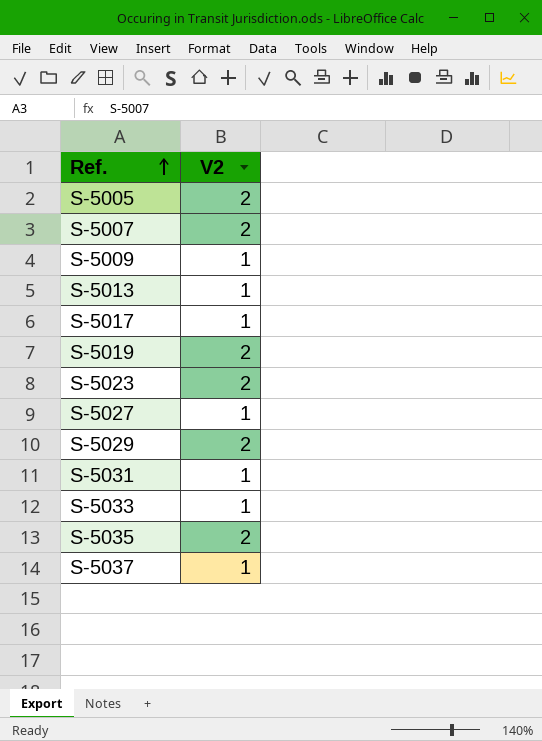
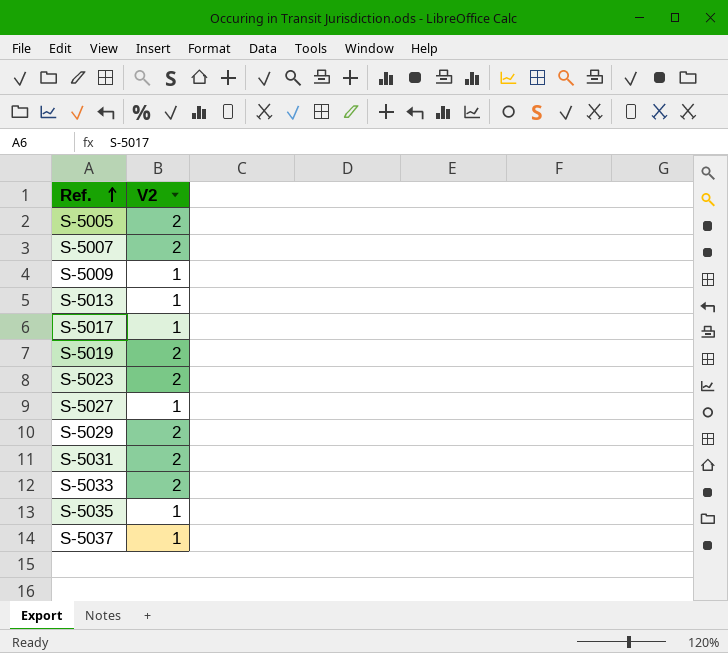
S-5031 | V2: 1 -> 2
S-5033 | V2: 1 -> 2
S-5035 | V2: 2 -> 1

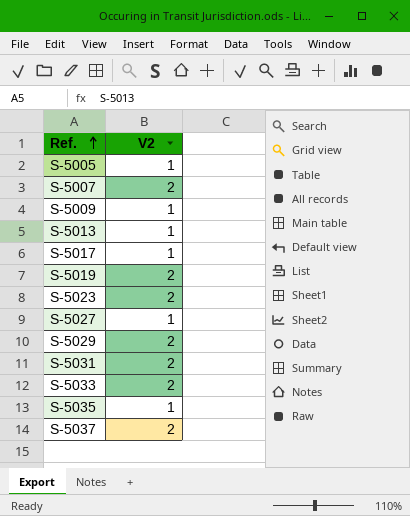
S-5005 | V2: 2 -> 1
S-5037 | V2: 1 -> 2

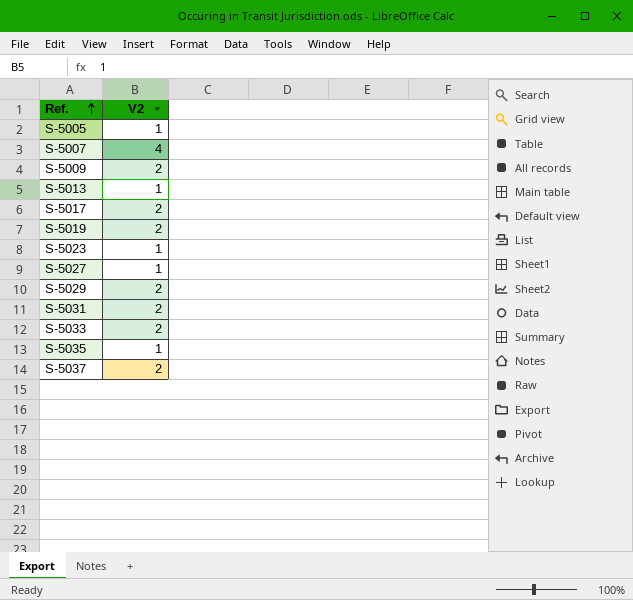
S-5007 | V2: 2 -> 4
S-5009 | V2: 1 -> 2
S-5017 | V2: 1 -> 2
S-5023 | V2: 2 -> 1

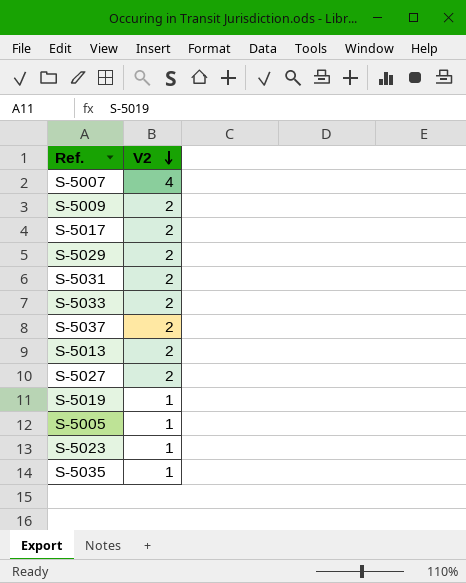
row order: Ref. ascending -> V2 descending
S-5013 | V2: 1 -> 2
S-5027 | V2: 1 -> 2
S-5019 | V2: 2 -> 1

